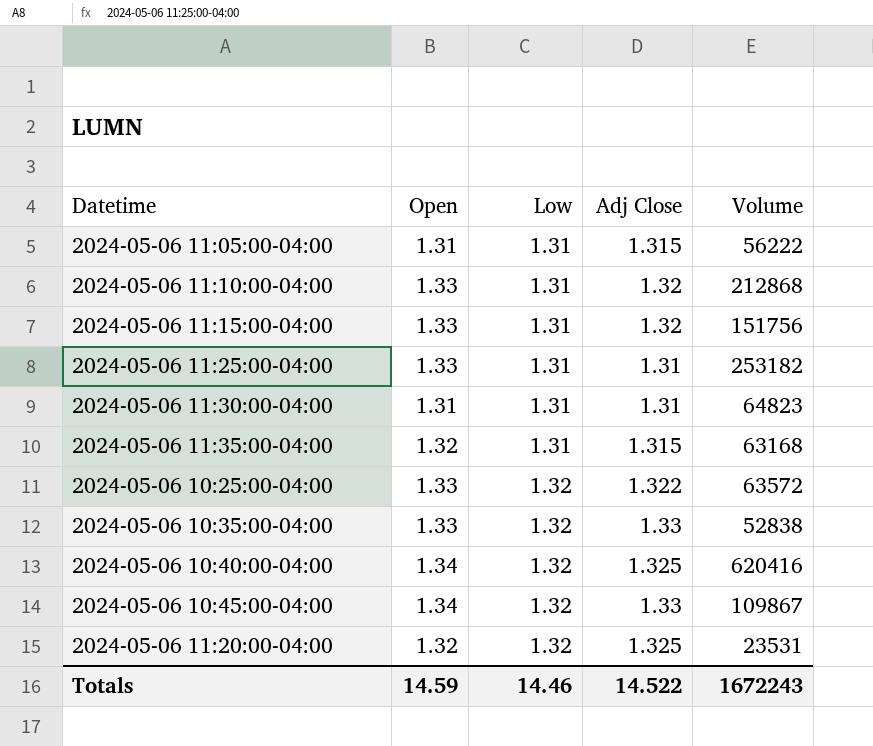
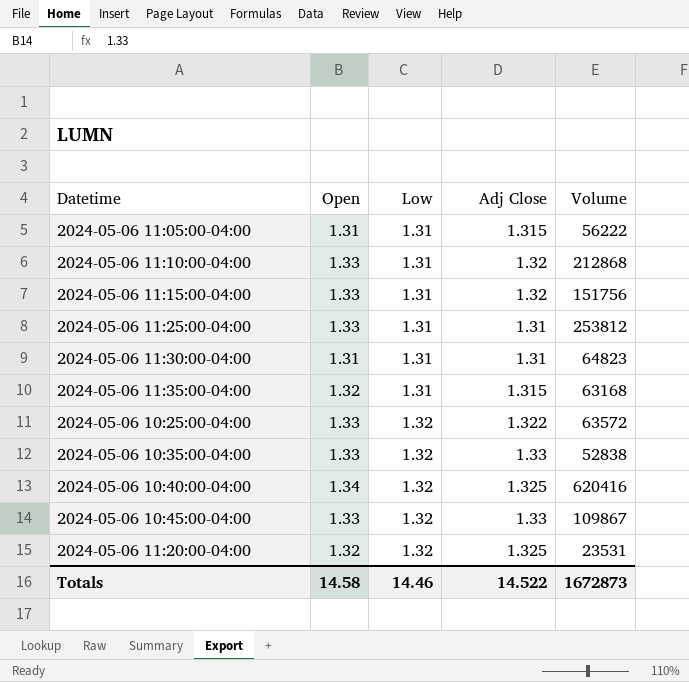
2024-05-06 11:25:00-04:00 | Volume: 253182 -> 253812
2024-05-06 10:45:00-04:00 | Open: 1.34 -> 1.33
Totals | Open: 14.59 -> 14.58
Totals | Volume: 1672243 -> 1672873

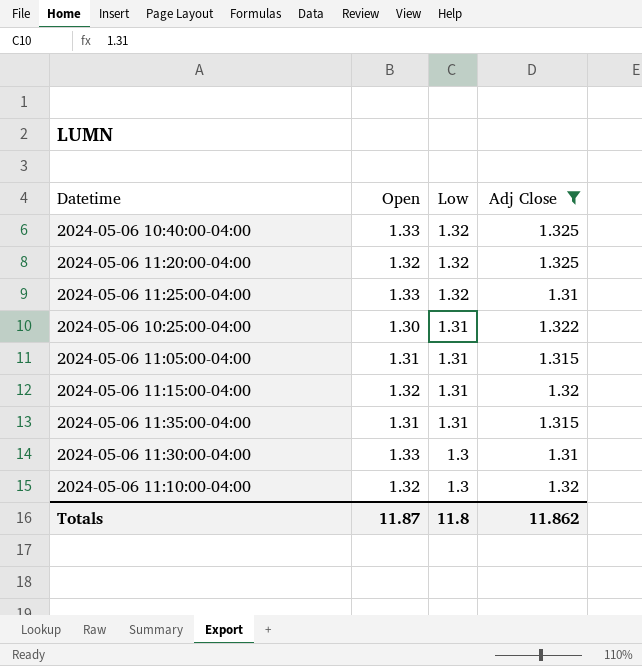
filter: none -> Adj Close != 1.33
row order: Low ascending -> Low descending
column Volume | position: 5 -> none
2024-05-06 10:40:00-04:00 | Open: 1.34 -> 1.33
2024-05-06 11:25:00-04:00 | Low: 1.31 -> 1.32
2024-05-06 10:25:00-04:00 | Open: 1.33 -> 1.30
2024-05-06 10:25:00-04:00 | Low: 1.32 -> 1.31
2024-05-06 11:15:00-04:00 | Open: 1.33 -> 1.32
2024-05-06 11:35:00-04:00 | Open: 1.32 -> 1.31
2024-05-06 11:30:00-04:00 | Open: 1.31 -> 1.33
2024-05-06 11:30:00-04:00 | Low: 1.31 -> 1.3
2024-05-06 11:10:00-04:00 | Open: 1.33 -> 1.32
2024-05-06 11:10:00-04:00 | Low: 1.31 -> 1.3
Totals | Open: 14.58 -> 11.87
Totals | Low: 14.46 -> 11.8
Totals | Adj Close: 14.522 -> 11.862

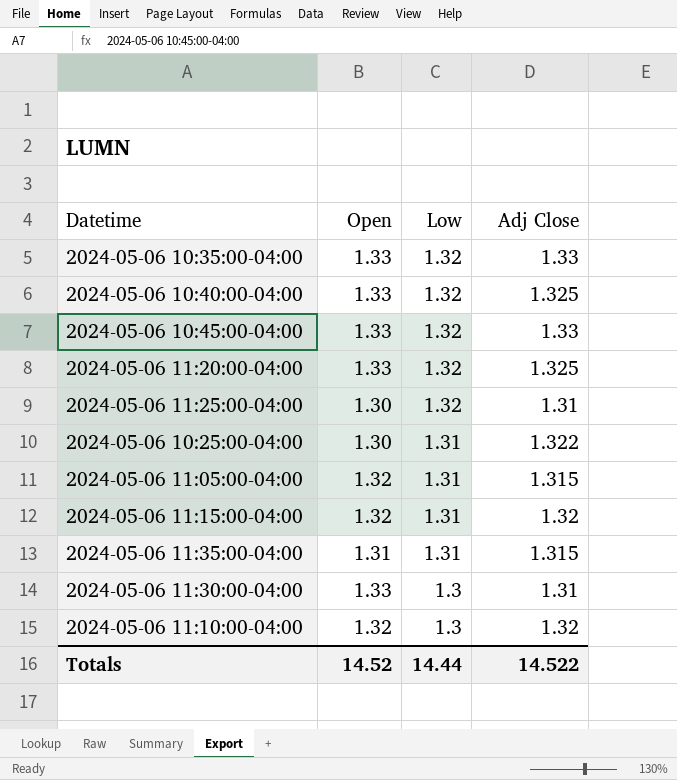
filter: Adj Close != 1.33 -> none
2024-05-06 11:20:00-04:00 | Open: 1.32 -> 1.33
2024-05-06 11:25:00-04:00 | Open: 1.33 -> 1.30
2024-05-06 11:05:00-04:00 | Open: 1.31 -> 1.32
Totals | Open: 11.87 -> 14.52
Totals | Low: 11.8 -> 14.44
Totals | Adj Close: 11.862 -> 14.522

